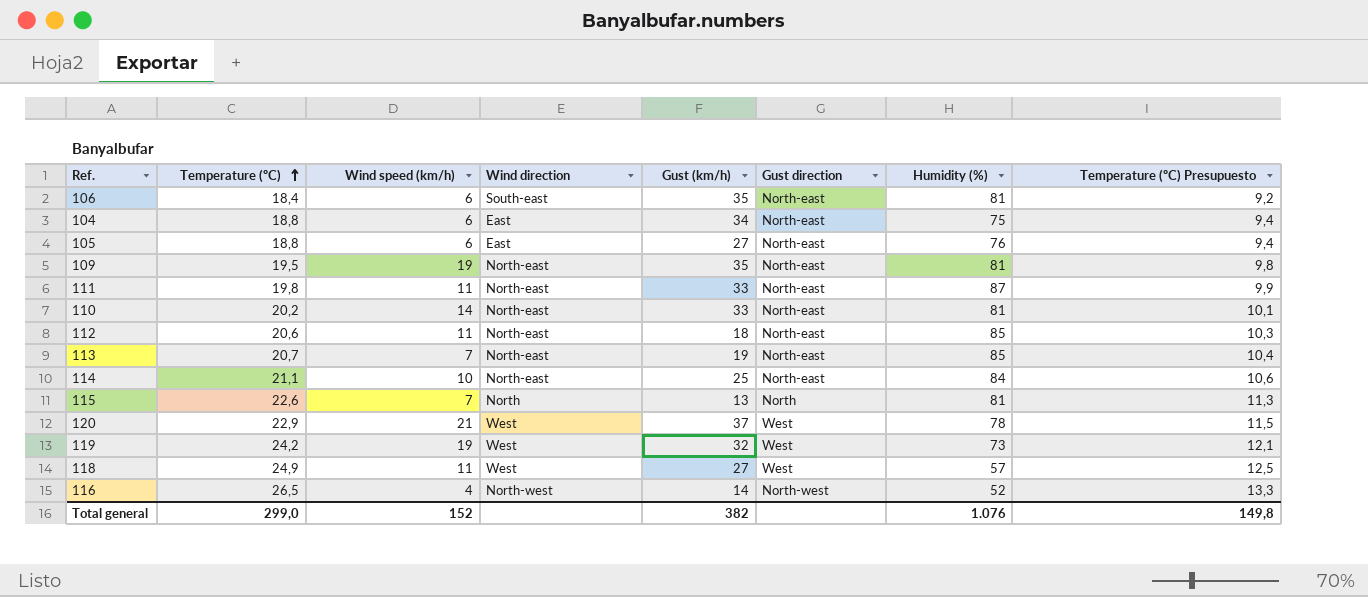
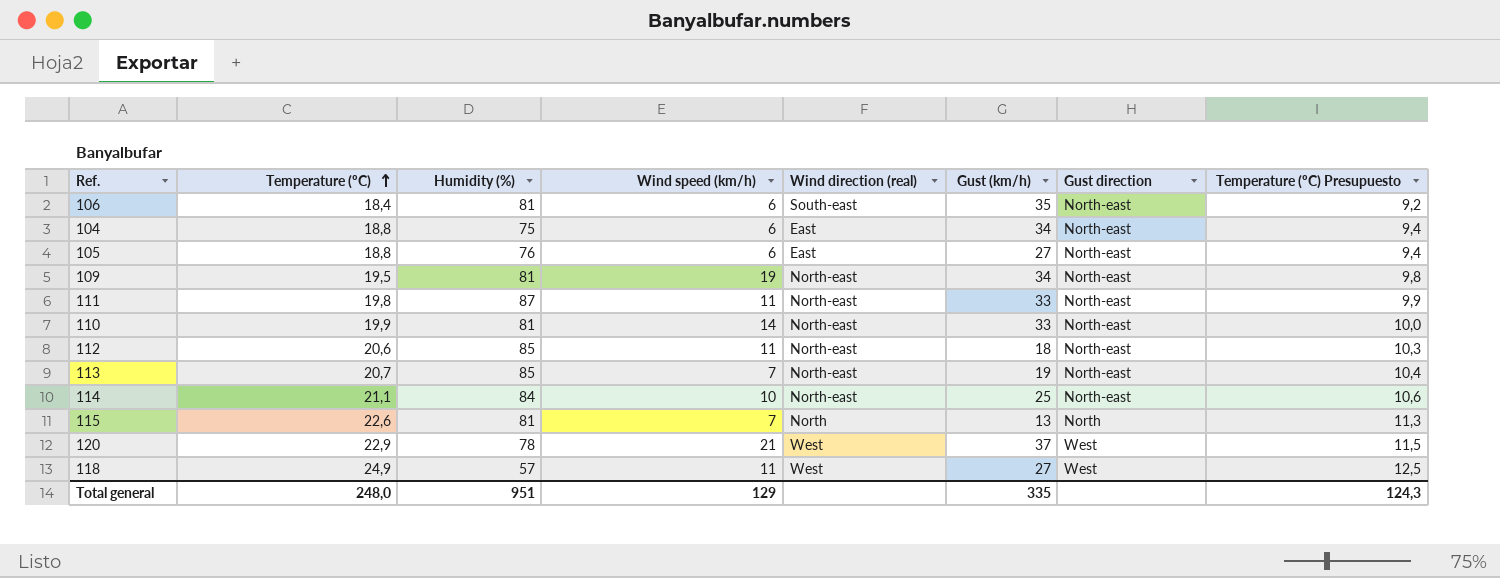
column Humidity (%) | position: 7 -> 3
column name: Wind direction -> Wind direction (real)
row 119: 24,2 | 19 | West | 32 | West | 73 | 12,1 -> none
row 116: 26,5 | 4 | North-west | 14 | North-west | 52 | 13,3 -> none
109 | Gust (km/h): 35 -> 34
110 | Temperature (ºC): 20,2 -> 19,9
110 | Temperature (ºC) Presupuesto: 10,1 -> 10,0
Total general | Temperature (ºC): 299,0 -> 248,0
Total general | Humidity (%): 1.076 -> 951
Total general | Wind speed (km/h): 152 -> 129
Total general | Gust (km/h): 382 -> 335
Total general | Temperature (ºC) Presupuesto: 149,8 -> 124,3

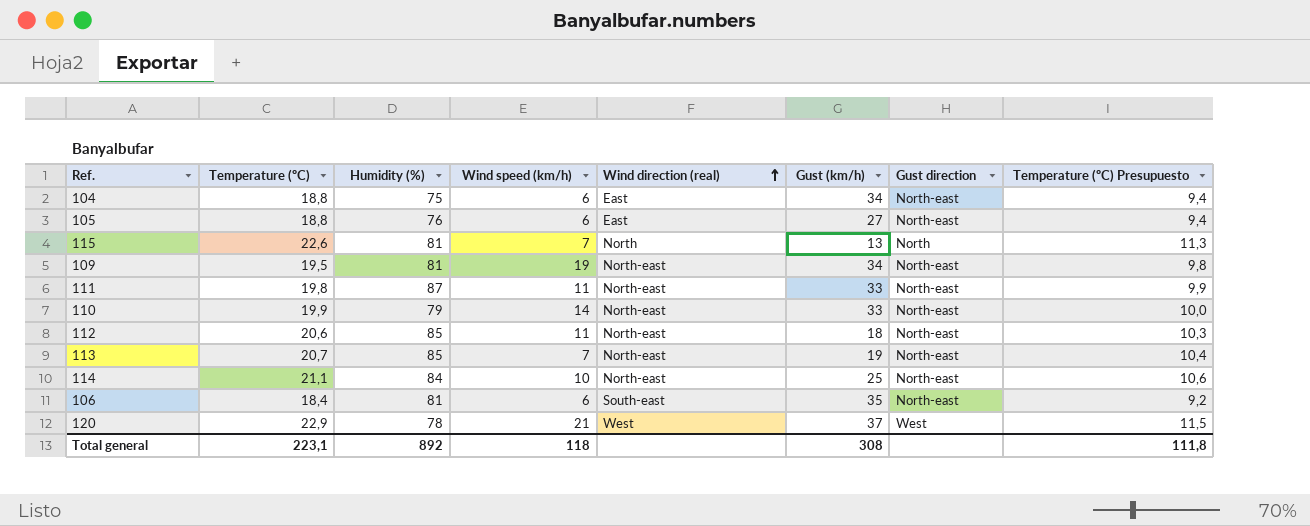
row order: Temperature (ºC) ascending -> Wind direction (real) ascending
row 118: 24,9 | 57 | 11 | West | 27 | West | 12,5 -> none
110 | Humidity (%): 81 -> 79
Total general | Temperature (ºC): 248,0 -> 223,1
Total general | Humidity (%): 951 -> 892
Total general | Wind speed (km/h): 129 -> 118
Total general | Gust (km/h): 335 -> 308
Total general | Temperature (ºC) Presupuesto: 124,3 -> 111,8

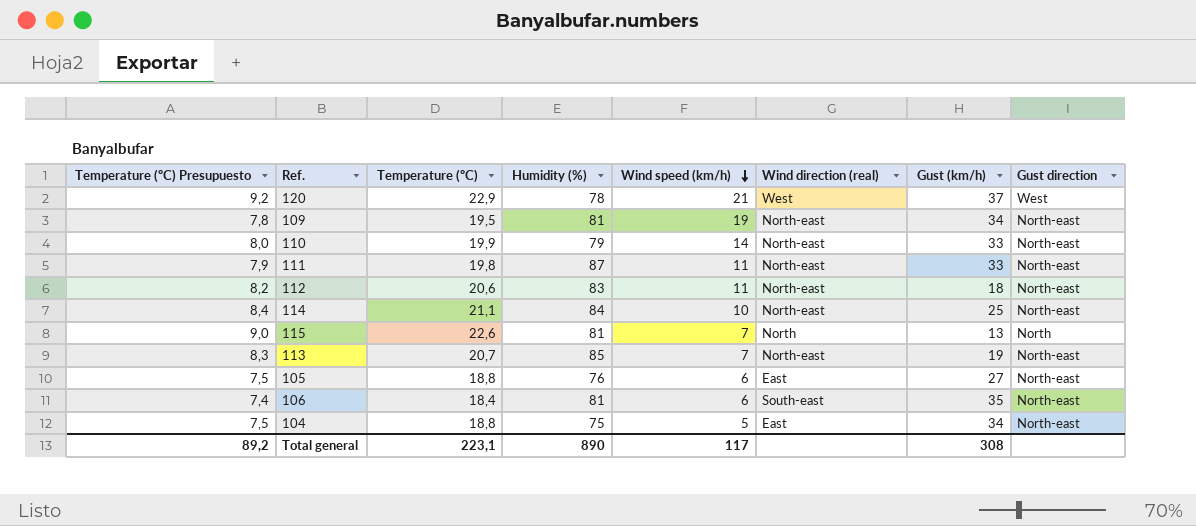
row order: Wind direction (real) ascending -> Wind speed (km/h) descending
column Temperature (ºC) Presupuesto | formula: [Temperature (ºC)] * 0,5 -> [Temperature (ºC)] * 0,4
column Temperature (ºC) Presupuesto | position: 8 -> 1
112 | Humidity (%): 85 -> 83
104 | Wind speed (km/h): 6 -> 5
Total general | Temperature (ºC) Presupuesto: 111,8 -> 89,2
Total general | Humidity (%): 892 -> 890
Total general | Wind speed (km/h): 118 -> 117

